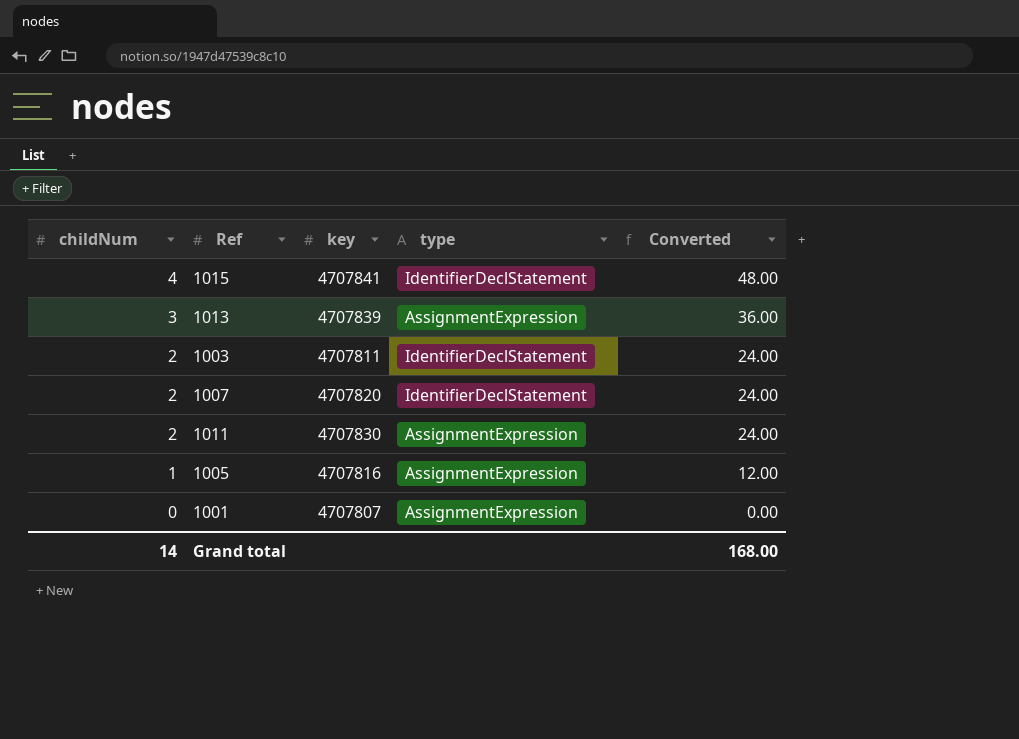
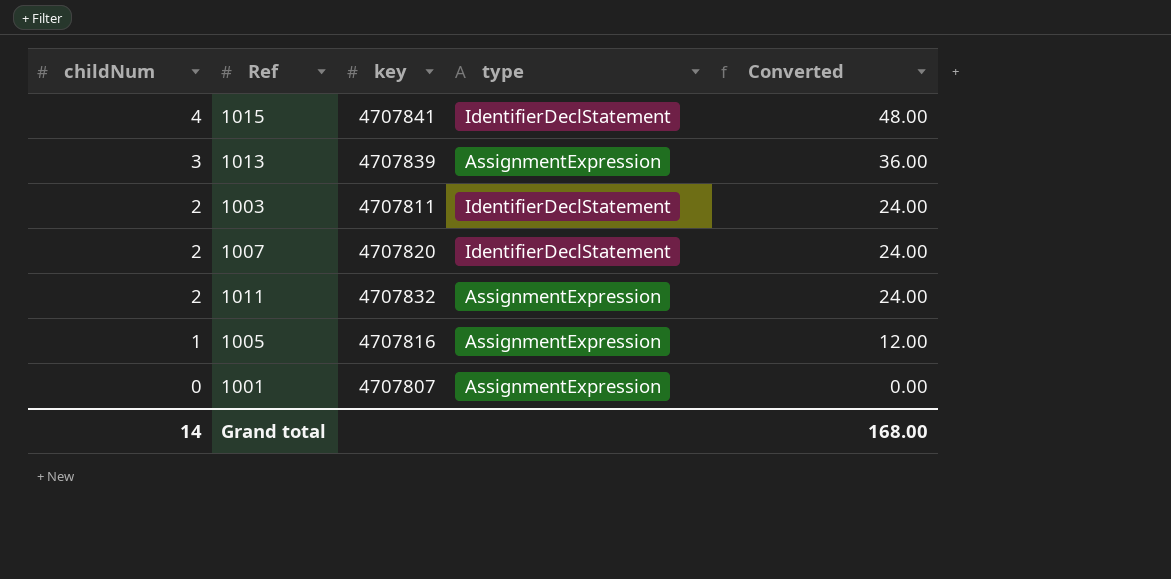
1011 | key: 4707830 -> 4707832

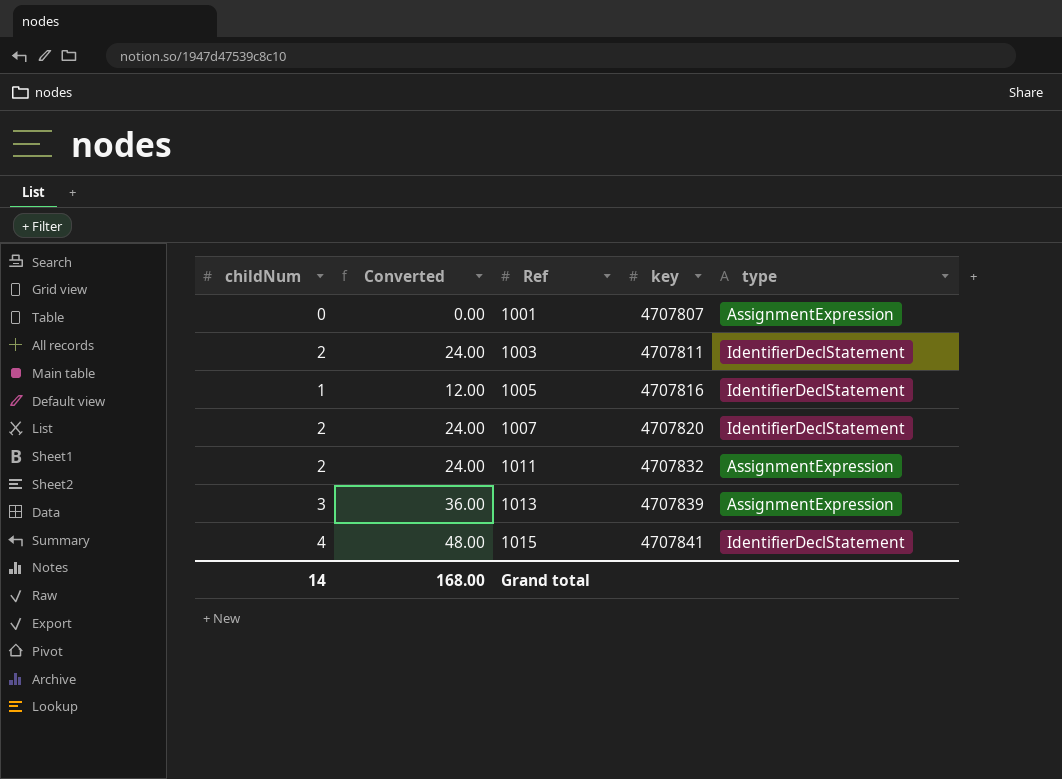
row order: childNum descending -> Ref ascending
column Converted | position: 5 -> 2
1005 | type: AssignmentExpression -> IdentifierDeclStatement

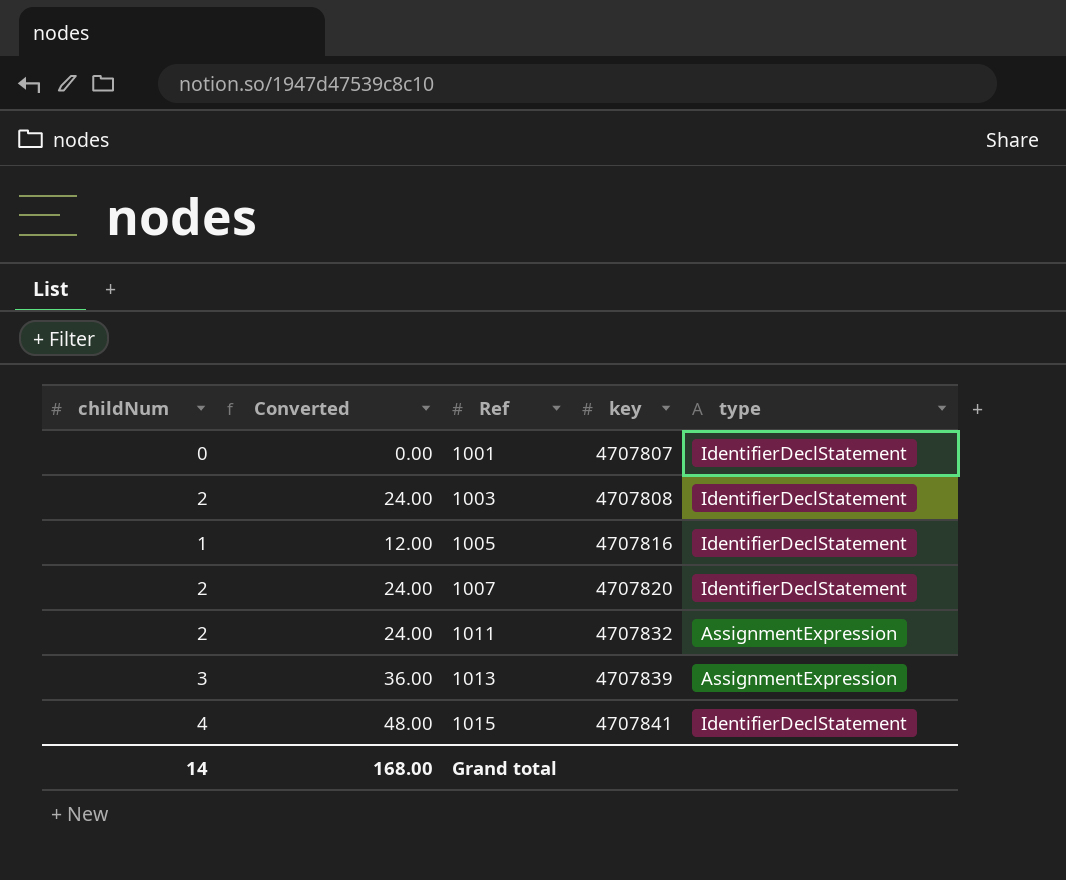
1001 | type: AssignmentExpression -> IdentifierDeclStatement
1003 | key: 4707811 -> 4707808

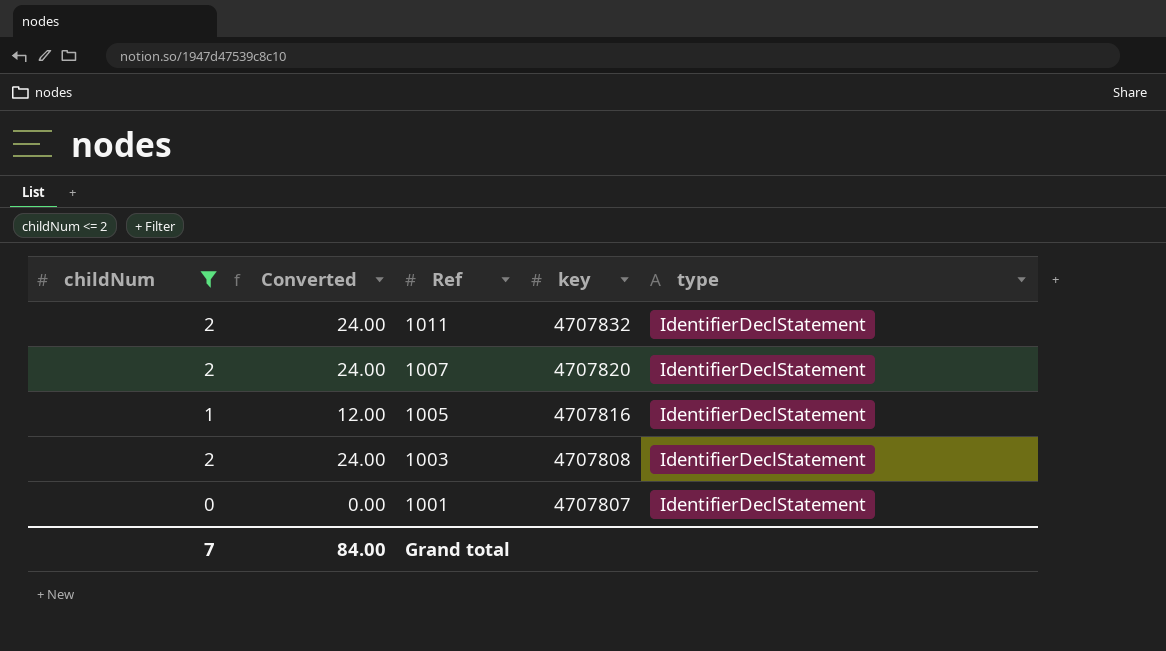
filter: none -> childNum <= 2
row order: Ref ascending -> Ref descending
1011 | type: AssignmentExpression -> IdentifierDeclStatement
Grand total | childNum: 14 -> 7
Grand total | Converted: 168.00 -> 84.00

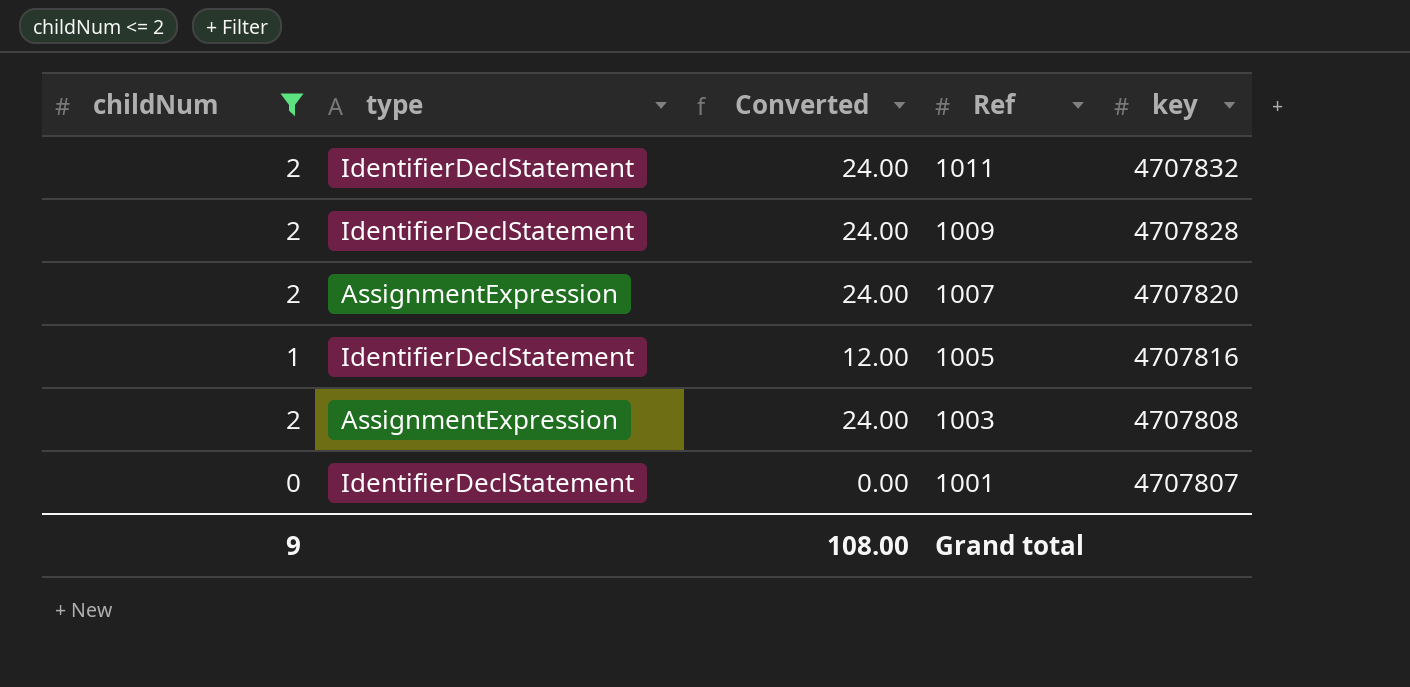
column type | position: 5 -> 2
row 1009: none -> 2 | IdentifierDeclStatement | 24.00 | 4707828
1007 | type: IdentifierDeclStatement -> AssignmentExpression
1003 | type: IdentifierDeclStatement -> AssignmentExpression
Grand total | childNum: 7 -> 9
Grand total | Converted: 84.00 -> 108.00

